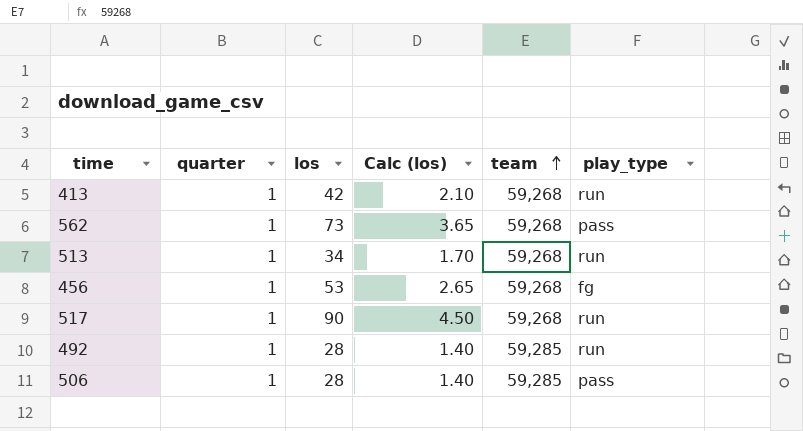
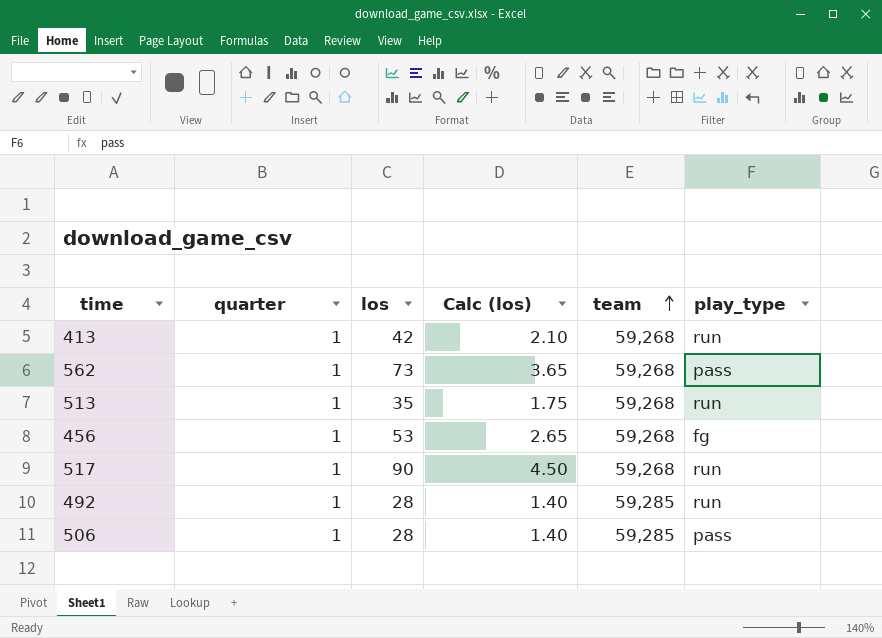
513 | los: 34 -> 35
513 | Calc (los): 1.70 -> 1.75

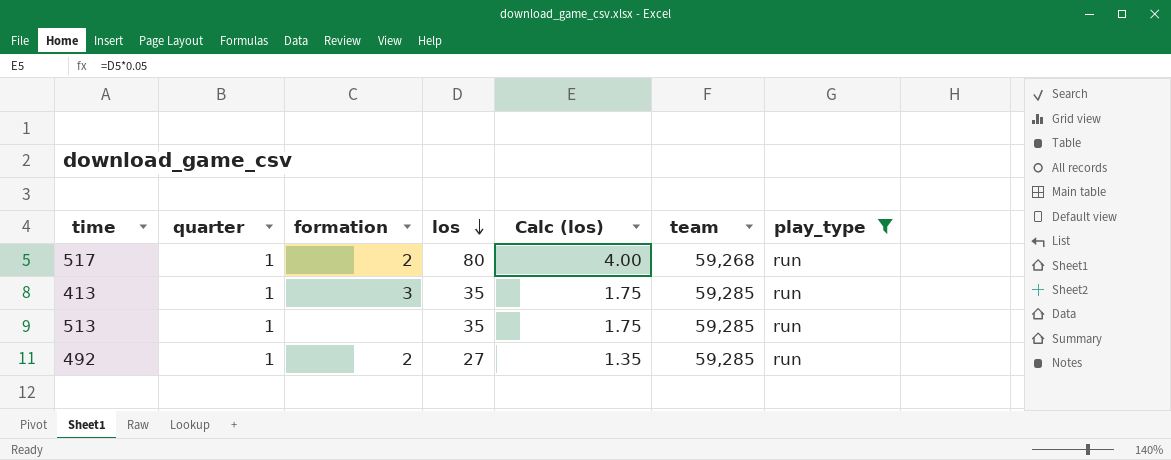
filter: none -> play_type = run
row order: team ascending -> los descending
column formation | position: none -> 3
517 | los: 90 -> 80
517 | Calc (los): 4.50 -> 4.00
413 | los: 42 -> 35
413 | Calc (los): 2.10 -> 1.75
413 | team: 59,268 -> 59,285
513 | team: 59,268 -> 59,285
492 | los: 28 -> 27
492 | Calc (los): 1.40 -> 1.35

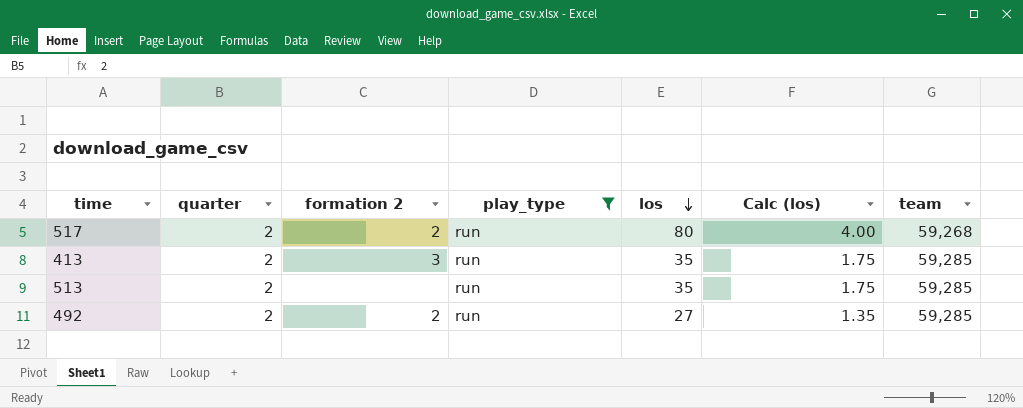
column name: formation -> formation 2
column play_type | position: 7 -> 4
517 | quarter: 1 -> 2
413 | quarter: 1 -> 2
513 | quarter: 1 -> 2
492 | quarter: 1 -> 2

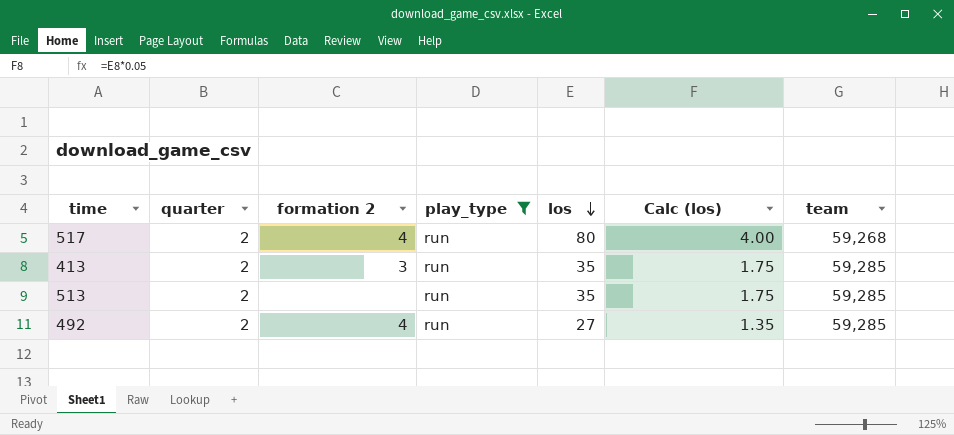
517 | formation 2: 2 -> 4
492 | formation 2: 2 -> 4

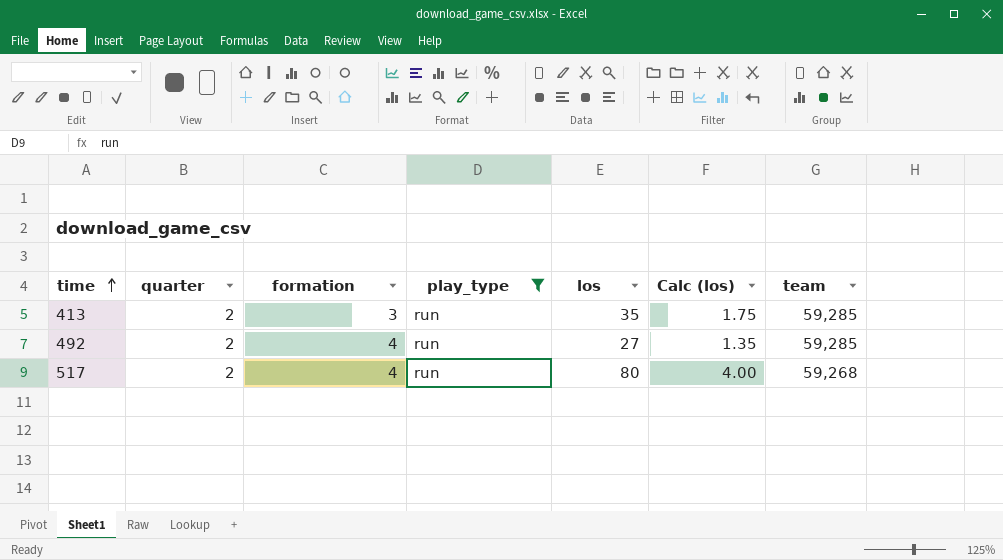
row order: los descending -> time ascending
column name: formation 2 -> formation
row 513: 2 | none | run | 35 | 1.75 | 59,285 -> none

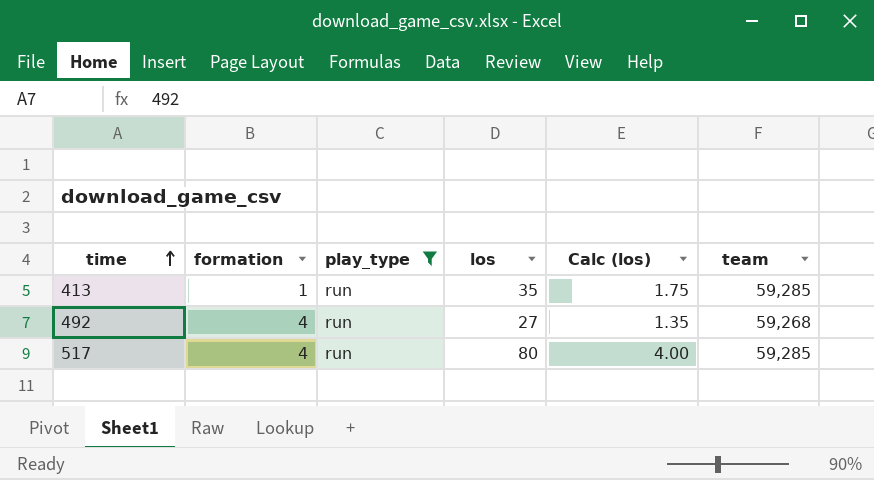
column quarter | position: 2 -> none
413 | formation: 3 -> 1
492 | team: 59,285 -> 59,268
517 | team: 59,268 -> 59,285

